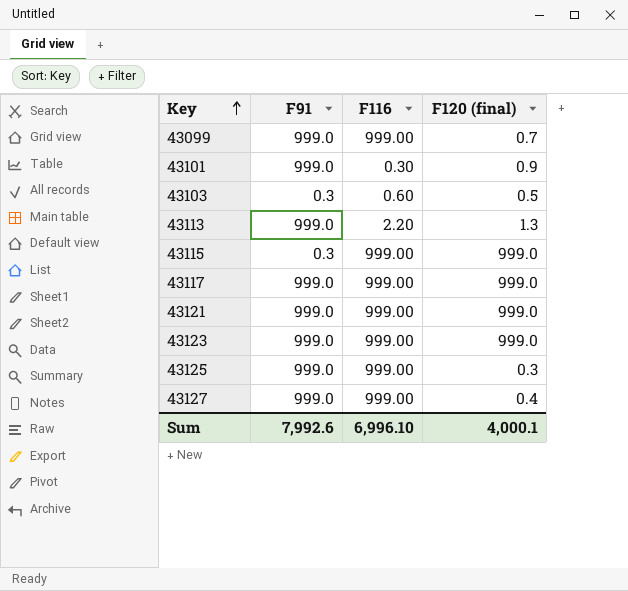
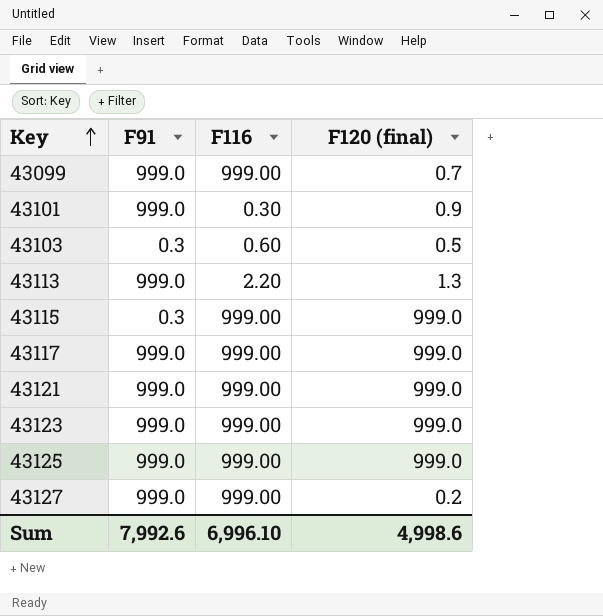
43125 | F120 (final): 0.3 -> 999.0
43127 | F120 (final): 0.4 -> 0.2
Sum | F120 (final): 4,000.1 -> 4,998.6

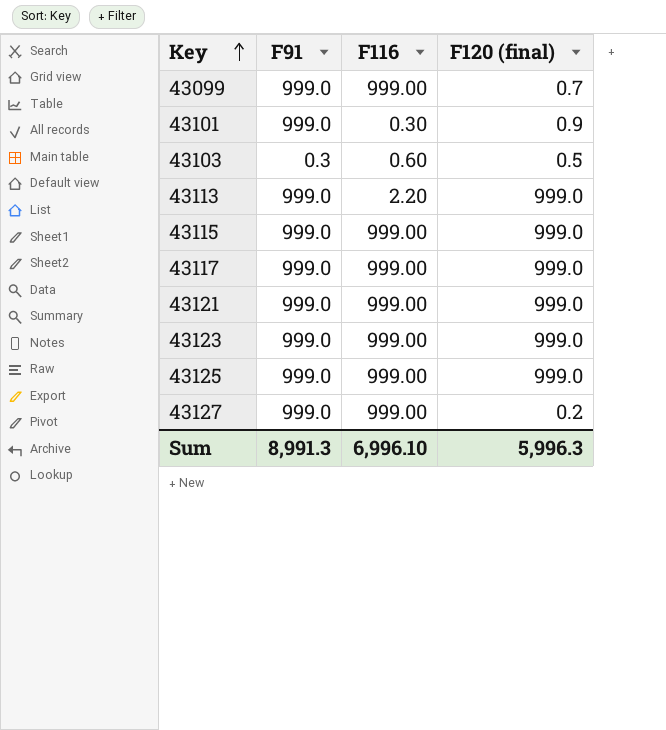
43113 | F120 (final): 1.3 -> 999.0
43115 | F91: 0.3 -> 999.0
Sum | F91: 7,992.6 -> 8,991.3
Sum | F120 (final): 4,998.6 -> 5,996.3

